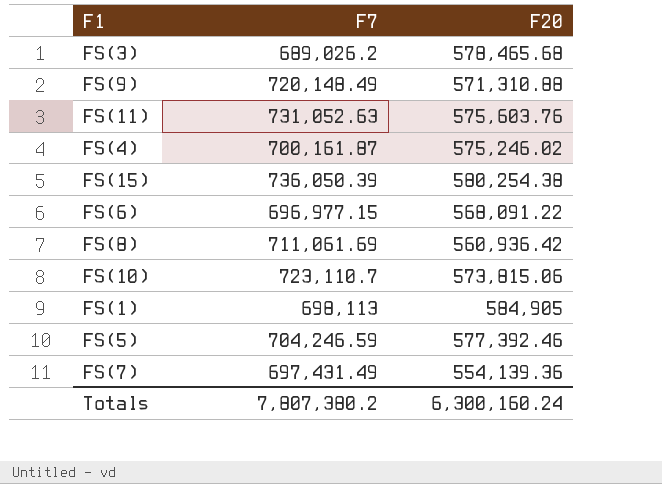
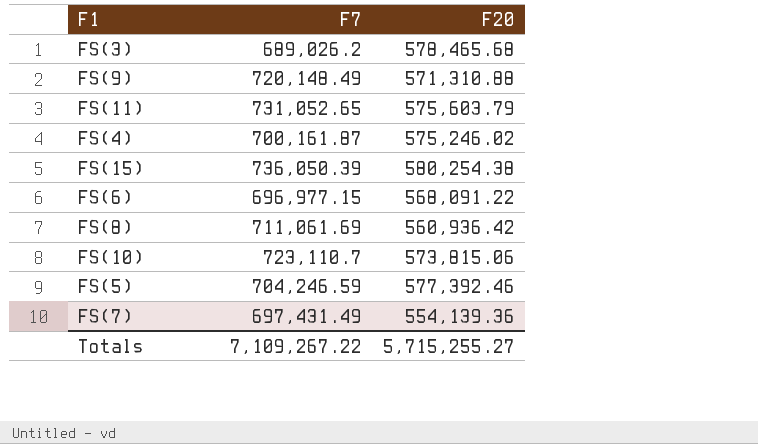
row FS(1): 698,113 | 584,905 -> none
FS(11) | F7: 731,052.63 -> 731,052.65
FS(11) | F20: 575,603.76 -> 575,603.79
Totals | F7: 7,807,380.2 -> 7,109,267.22
Totals | F20: 6,300,160.24 -> 5,715,255.27

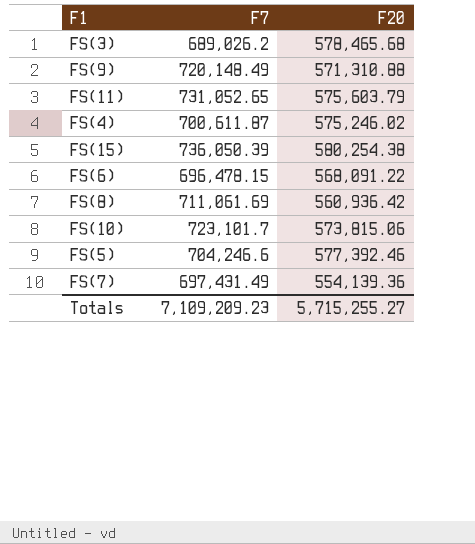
FS(4) | F7: 700,161.87 -> 700,611.87
FS(6) | F7: 696,977.15 -> 696,478.15
FS(10) | F7: 723,110.7 -> 723,101.7
FS(5) | F7: 704,246.59 -> 704,246.6
Totals | F7: 7,109,267.22 -> 7,109,209.23

